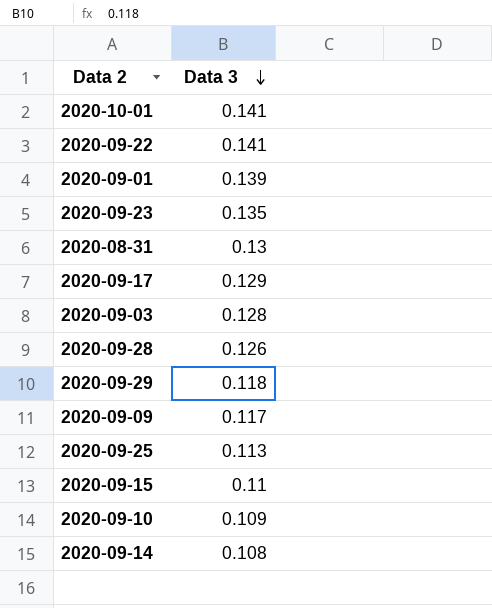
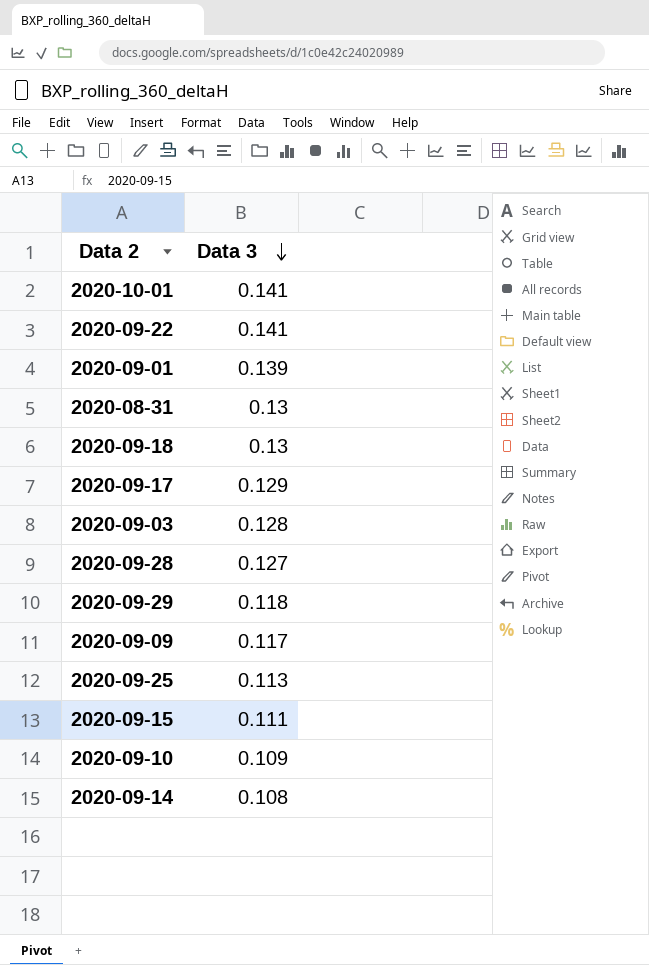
row 2020-09-23: 0.135 -> none
row 2020-09-18: none -> 0.13
2020-09-28 | Data 3: 0.126 -> 0.127
2020-09-15 | Data 3: 0.11 -> 0.111

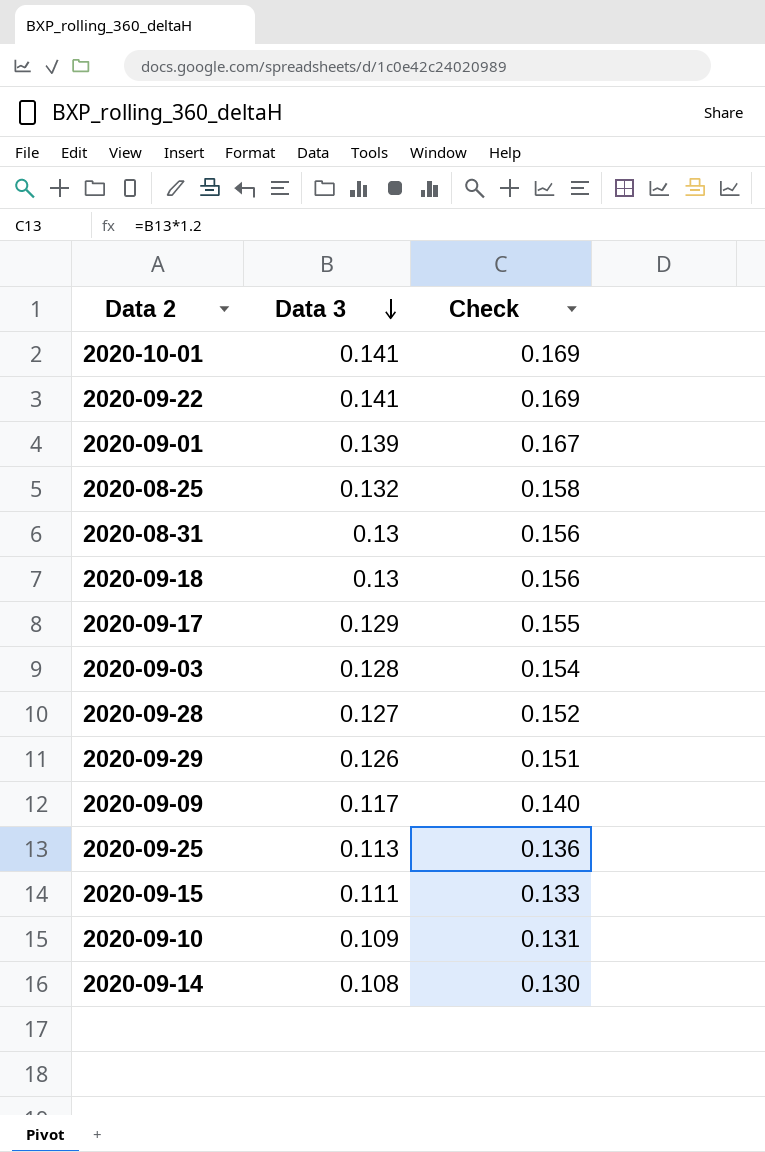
column Check | formula: none -> [Data 3] * 1.2
row 2020-08-25: none -> 0.132 | 0.158
2020-09-29 | Data 3: 0.118 -> 0.126

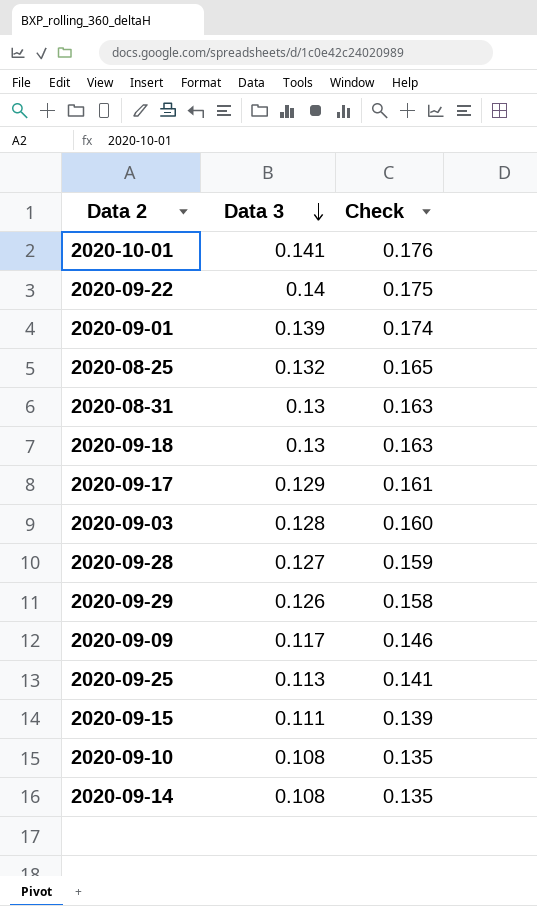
column Check | formula: [Data 3] * 1.2 -> [Data 3] * 1.25
2020-09-22 | Data 3: 0.141 -> 0.14
2020-09-10 | Data 3: 0.109 -> 0.108

